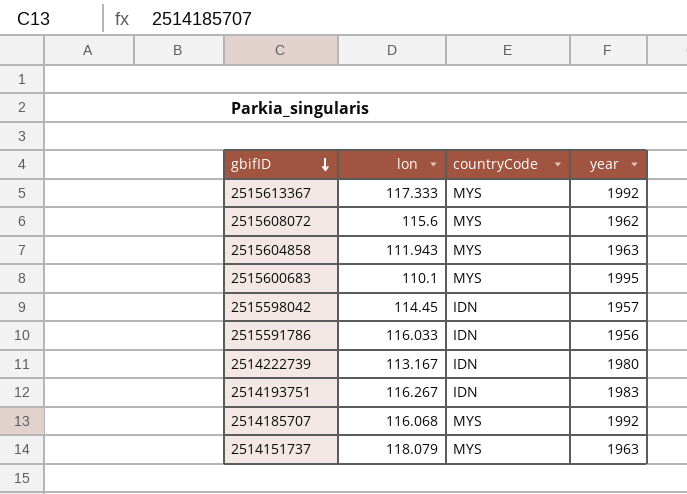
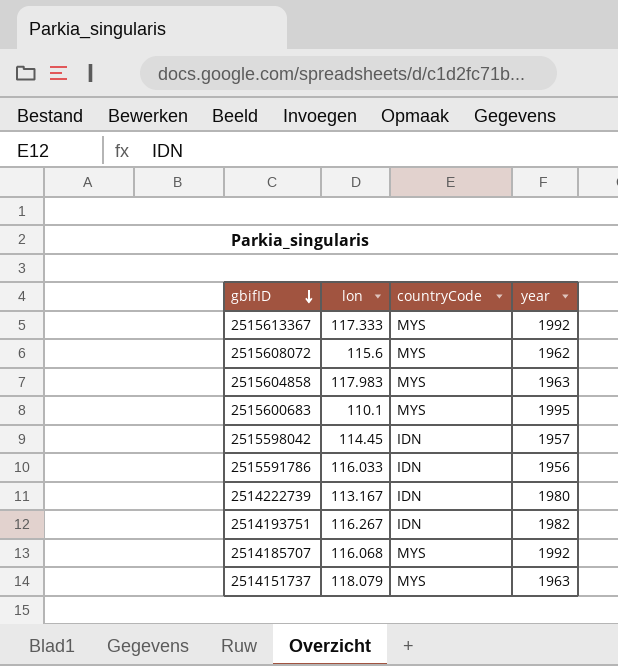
2515604858 | lon: 111.943 -> 117.983
2514193751 | year: 1983 -> 1982

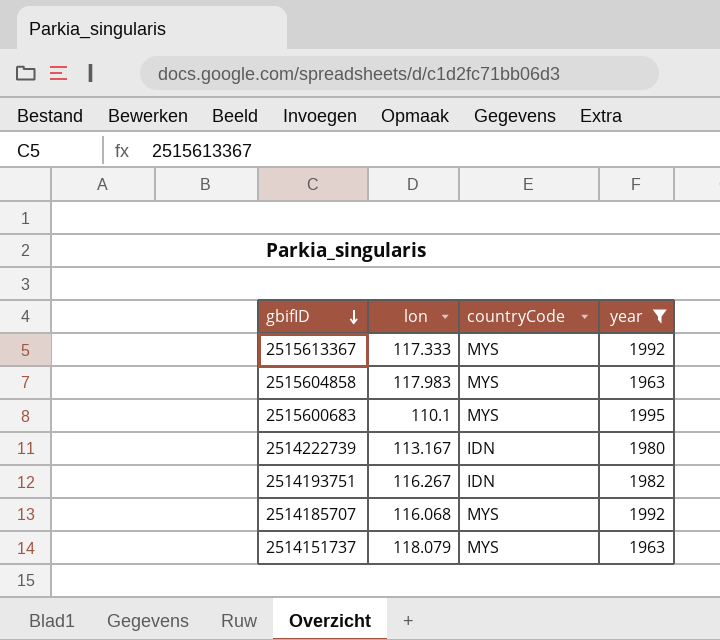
filter: none -> year >= 1963

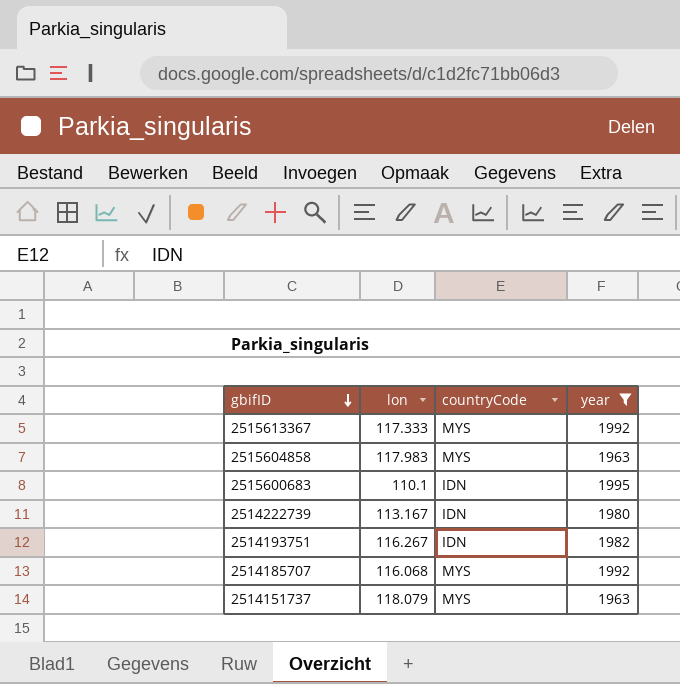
2515600683 | countryCode: MYS -> IDN

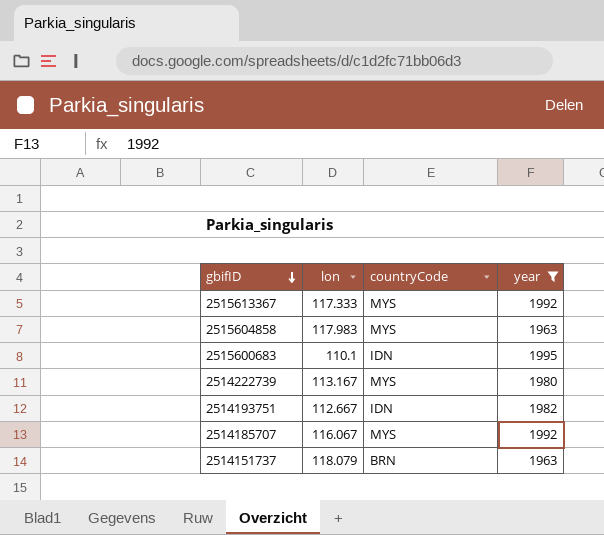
2514222739 | countryCode: IDN -> MYS
2514193751 | lon: 116.267 -> 112.667
2514185707 | lon: 116.068 -> 116.067
2514151737 | countryCode: MYS -> BRN

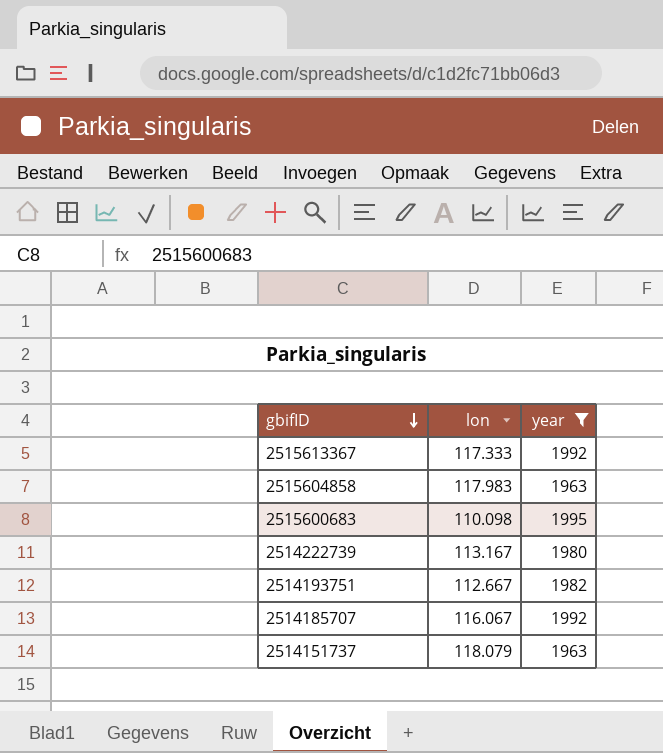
column countryCode | position: 3 -> none
2515600683 | lon: 110.1 -> 110.098

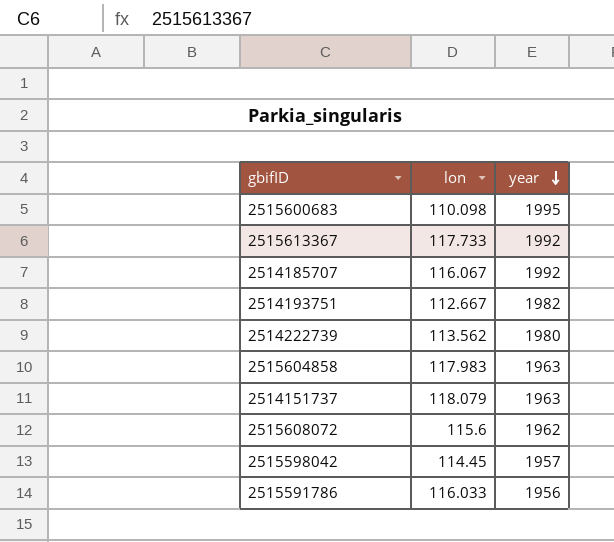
filter: year >= 1963 -> none
row order: gbifID descending -> year descending
2515613367 | lon: 117.333 -> 117.733
2514222739 | lon: 113.167 -> 113.562

